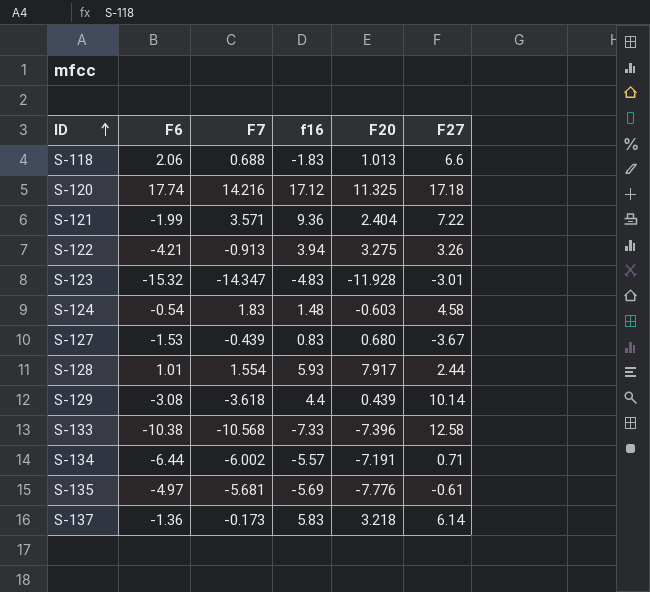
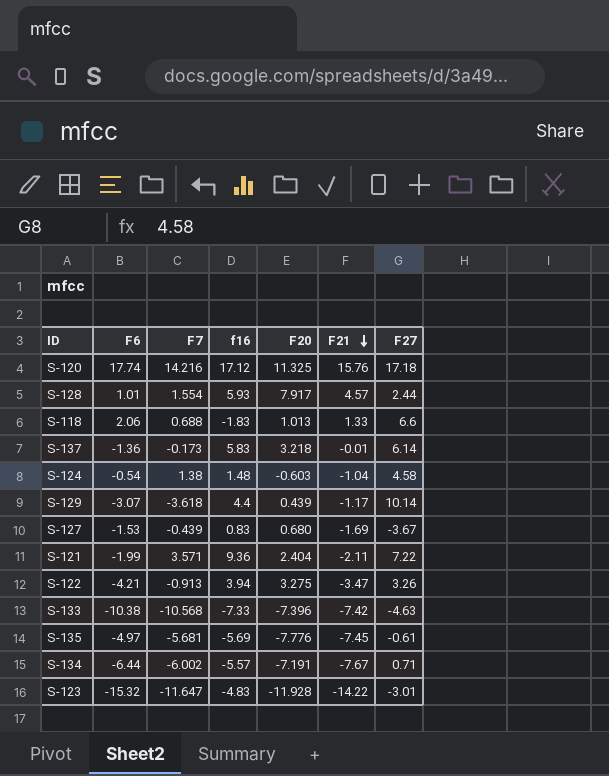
row order: ID ascending -> F21 descending
column F21 | position: none -> 6
S-124 | F7: 1.83 -> 1.38
S-129 | F6: -3.08 -> -3.07
S-133 | F27: 12.58 -> -4.63
S-123 | F7: -14.347 -> -11.647

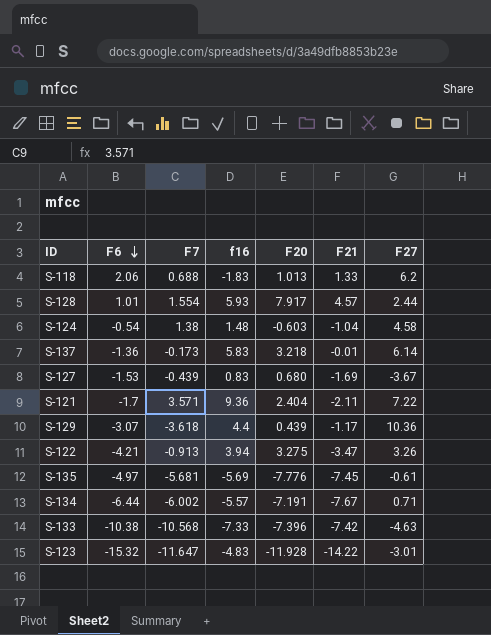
row order: F21 descending -> F6 descending
row S-120: 17.74 | 14.216 | 17.12 | 11.325 | 15.76 | 17.18 -> none
S-118 | F27: 6.6 -> 6.2
S-121 | F6: -1.99 -> -1.7
S-129 | F27: 10.14 -> 10.36

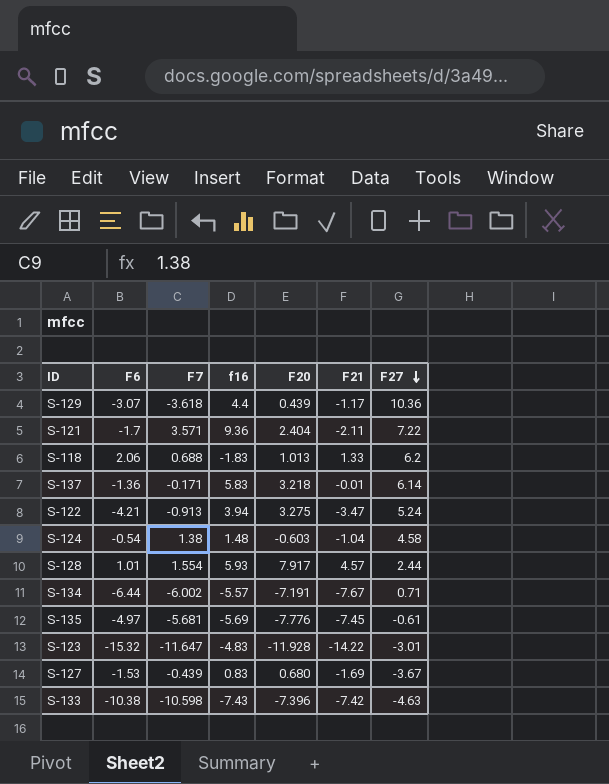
row order: F6 descending -> F27 descending
S-137 | F7: -0.173 -> -0.171
S-122 | F27: 3.26 -> 5.24
S-133 | F7: -10.568 -> -10.598
S-133 | f16: -7.33 -> -7.43

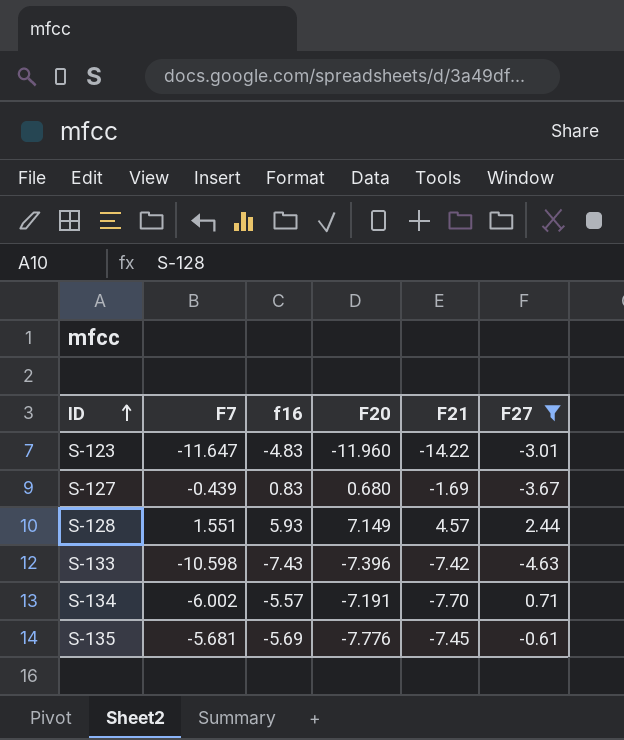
filter: none -> F27 <= 2.44
row order: F27 descending -> ID ascending
column F6 | position: 2 -> none
S-123 | F20: -11.928 -> -11.960
S-128 | F7: 1.554 -> 1.551
S-128 | F20: 7.917 -> 7.149
S-134 | F21: -7.67 -> -7.70

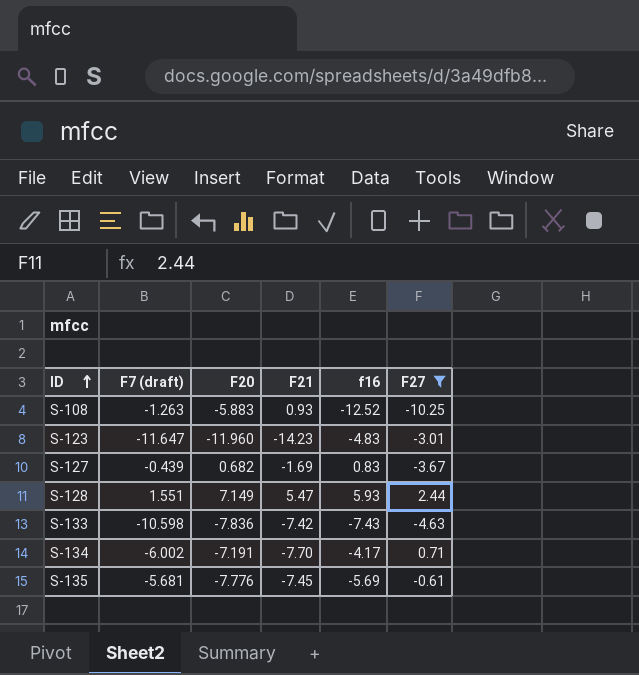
column name: F7 -> F7 (draft)
column f16 | position: 3 -> 5
row S-108: none -> -1.263 | -5.883 | 0.93 | -12.52 | -10.25
S-123 | F21: -14.22 -> -14.23
S-127 | F20: 0.680 -> 0.682
S-128 | F21: 4.57 -> 5.47
S-133 | F20: -7.396 -> -7.836
S-134 | f16: -5.57 -> -4.17

